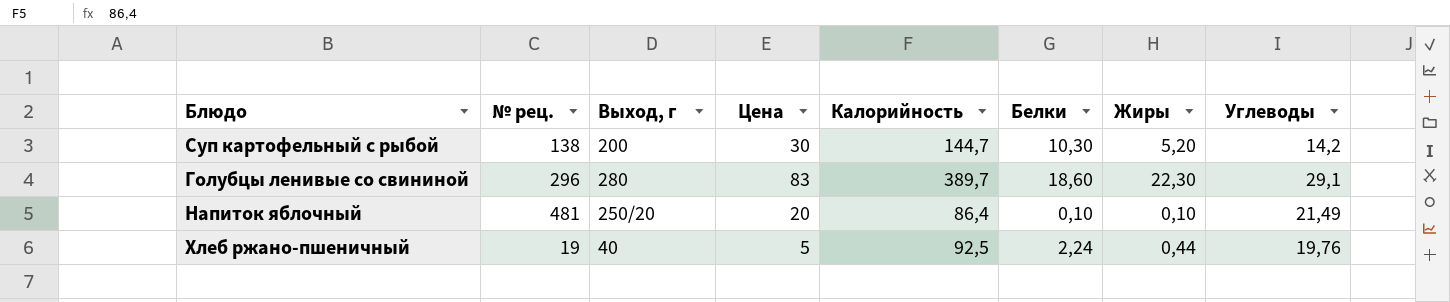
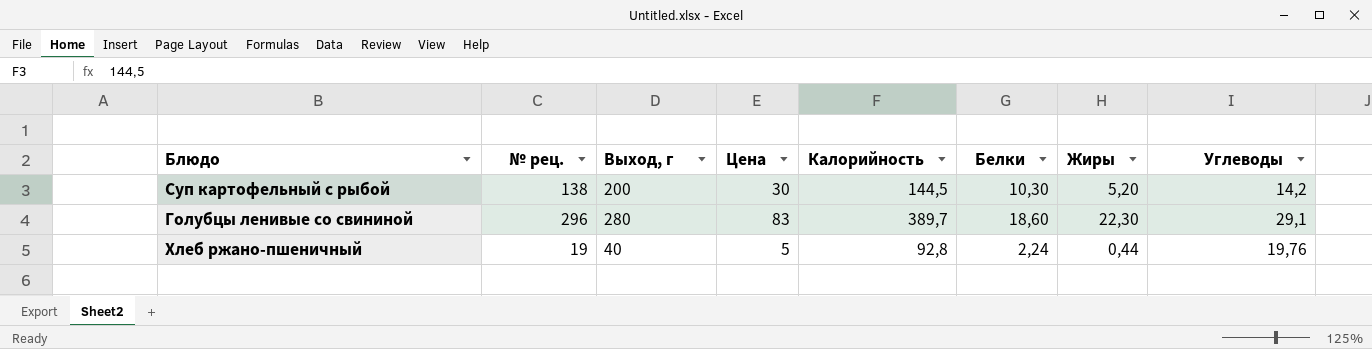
row Напиток яблочный: 481 | 250/20 | 20 | 86,4 | 0,10 | 0,10 | 21,49 -> none
Суп картофельный с рыбой | Калорийность: 144,7 -> 144,5
Хлеб ржано-пшеничный | Калорийность: 92,5 -> 92,8

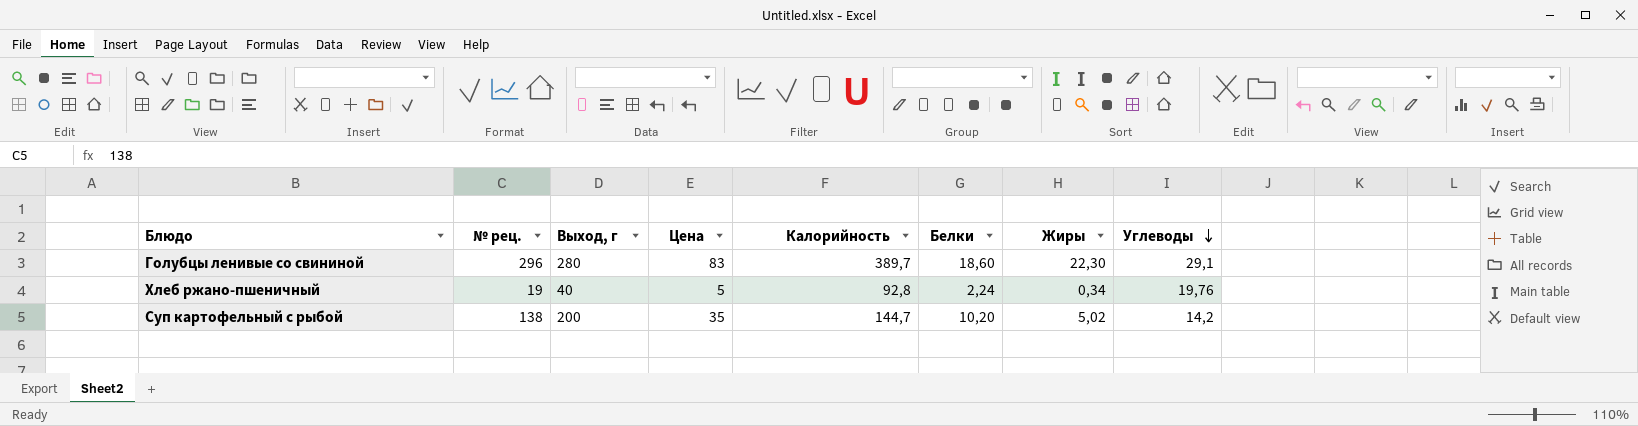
row order: none -> Углеводы descending
Хлеб ржано-пшеничный | Жиры: 0,44 -> 0,34
Суп картофельный с рыбой | Цена: 30 -> 35
Суп картофельный с рыбой | Калорийность: 144,5 -> 144,7
Суп картофельный с рыбой | Белки: 10,30 -> 10,20
Суп картофельный с рыбой | Жиры: 5,20 -> 5,02

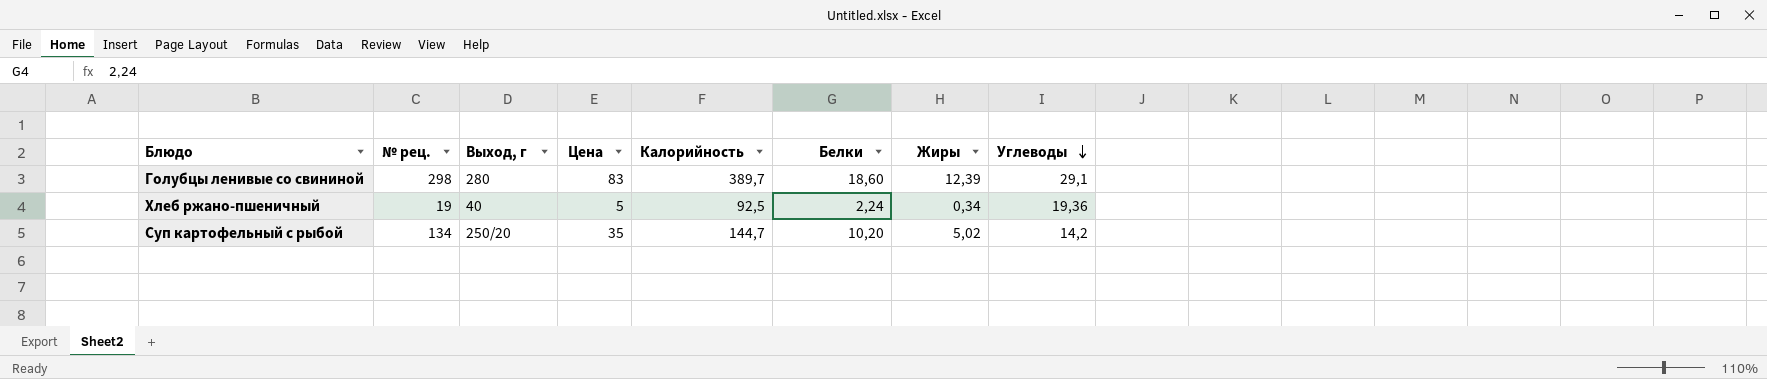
Голубцы ленивые со свининой | № рец.: 296 -> 298
Голубцы ленивые со свининой | Жиры: 22,30 -> 12,39
Хлеб ржано-пшеничный | Калорийность: 92,8 -> 92,5
Хлеб ржано-пшеничный | Углеводы: 19,76 -> 19,36
Суп картофельный с рыбой | № рец.: 138 -> 134
Суп картофельный с рыбой | Выход, г: 200 -> 250/20

